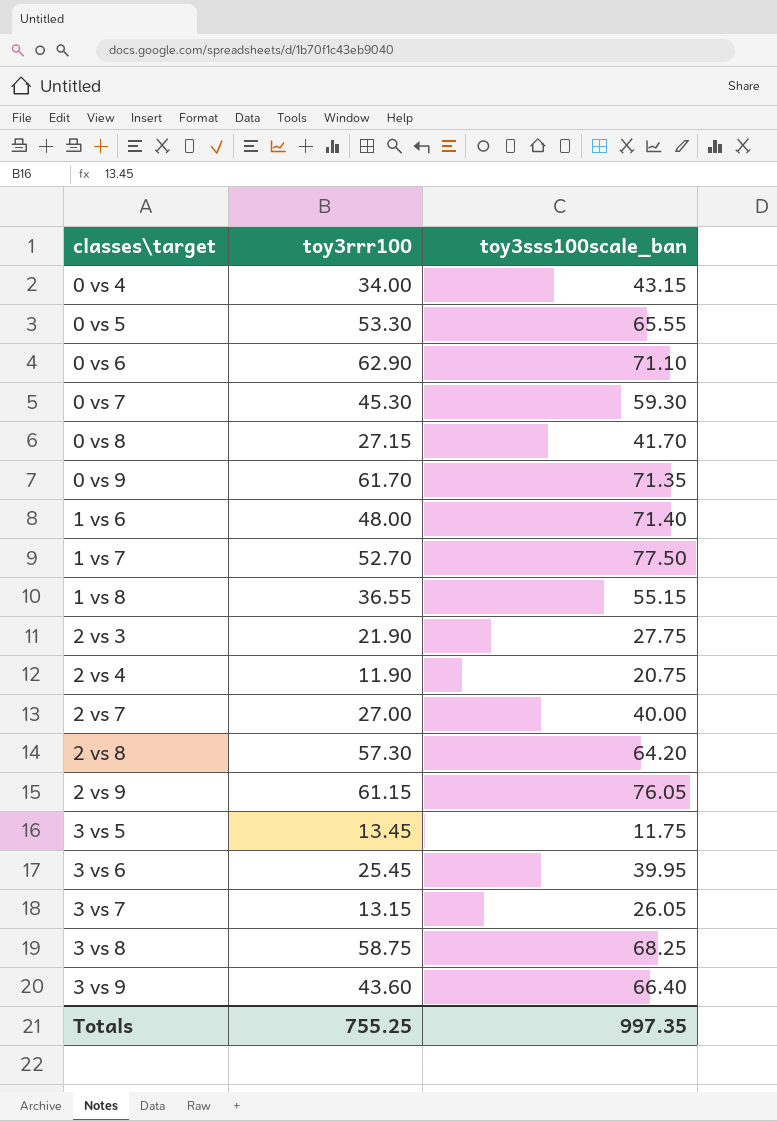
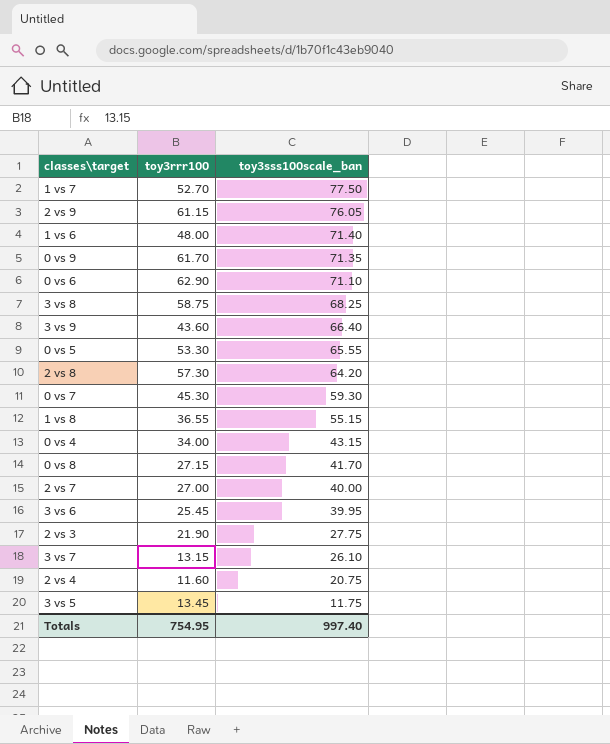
row order: classes\target ascending -> toy3sss100scale_ban descending
3 vs 7 | toy3sss100scale_ban: 26.05 -> 26.10
2 vs 4 | toy3rrr100: 11.90 -> 11.60
Totals | toy3rrr100: 755.25 -> 754.95
Totals | toy3sss100scale_ban: 997.35 -> 997.40

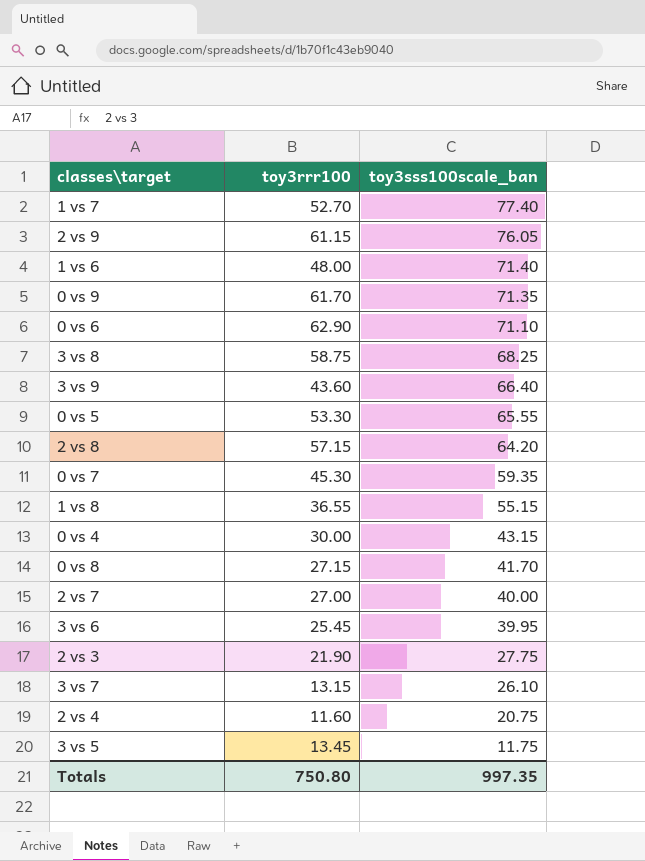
1 vs 7 | toy3sss100scale_ban: 77.50 -> 77.40
2 vs 8 | toy3rrr100: 57.30 -> 57.15
0 vs 7 | toy3sss100scale_ban: 59.30 -> 59.35
0 vs 4 | toy3rrr100: 34.00 -> 30.00
Totals | toy3rrr100: 754.95 -> 750.80
Totals | toy3sss100scale_ban: 997.40 -> 997.35

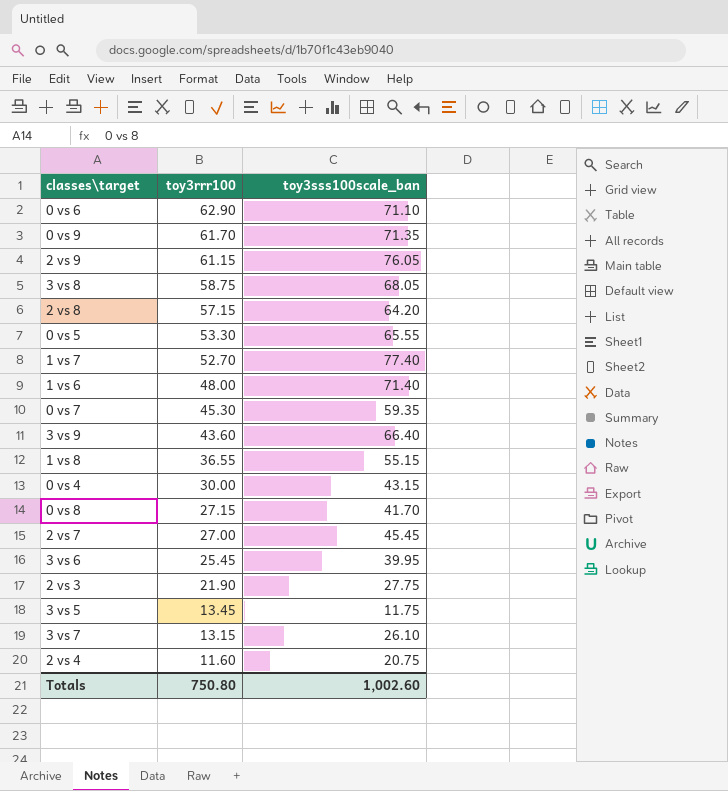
row order: toy3sss100scale_ban descending -> toy3rrr100 descending
3 vs 8 | toy3sss100scale_ban: 68.25 -> 68.05
2 vs 7 | toy3sss100scale_ban: 40.00 -> 45.45
Totals | toy3sss100scale_ban: 997.35 -> 1,002.60

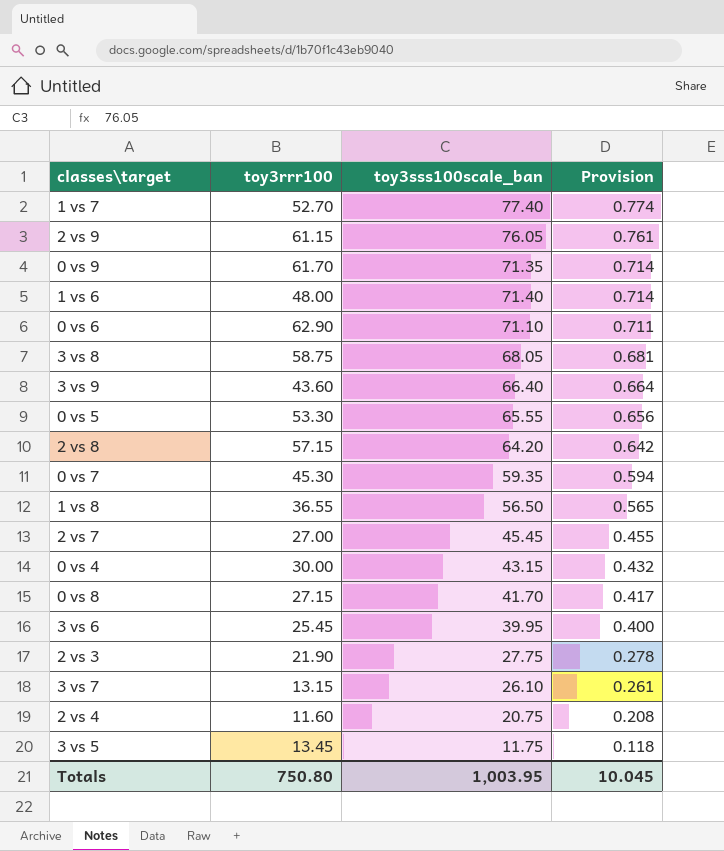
row order: toy3rrr100 descending -> Provision descending
column Provision | formula: none -> [toy3sss100scale_ban] * 0.01
1 vs 8 | toy3sss100scale_ban: 55.15 -> 56.50
Totals | toy3sss100scale_ban: 1,002.60 -> 1,003.95

